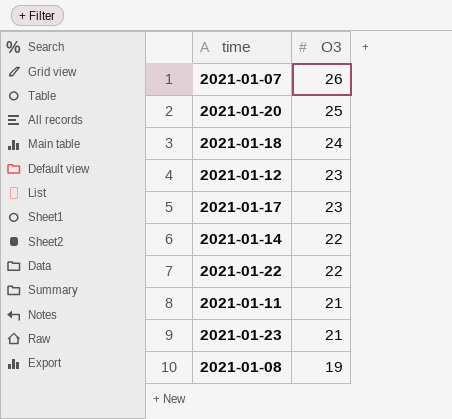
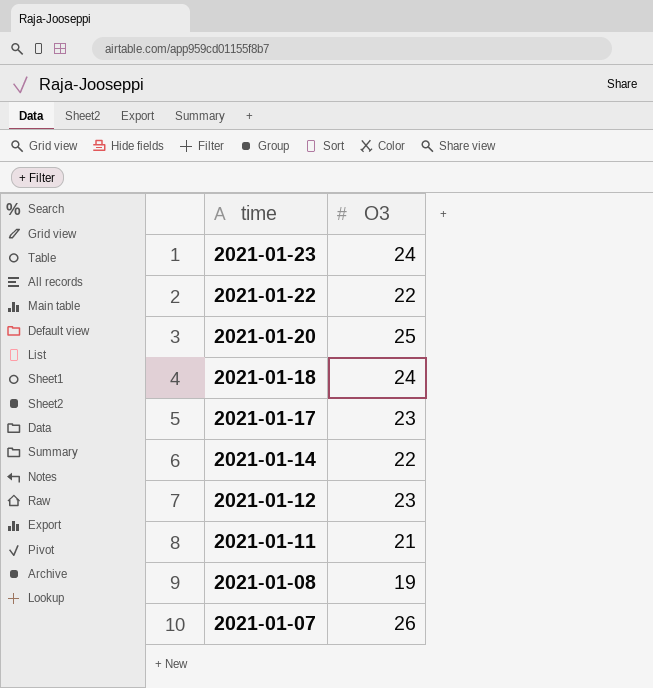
row order: O3 descending -> time descending
2021-01-23 | O3: 21 -> 24

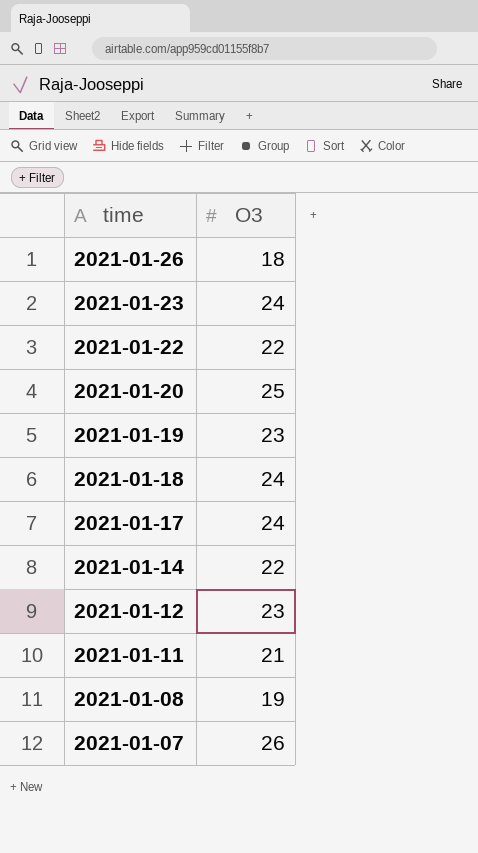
row 2021-01-26: none -> 18
row 2021-01-19: none -> 23
2021-01-17 | O3: 23 -> 24

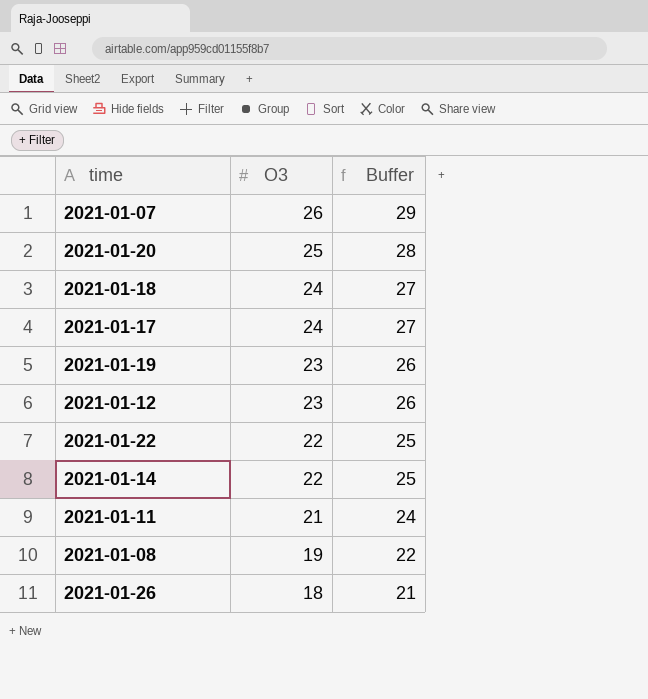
row order: time descending -> O3 descending
column Buffer | formula: none -> [O3] + 3
row 2021-01-23: 24 -> none

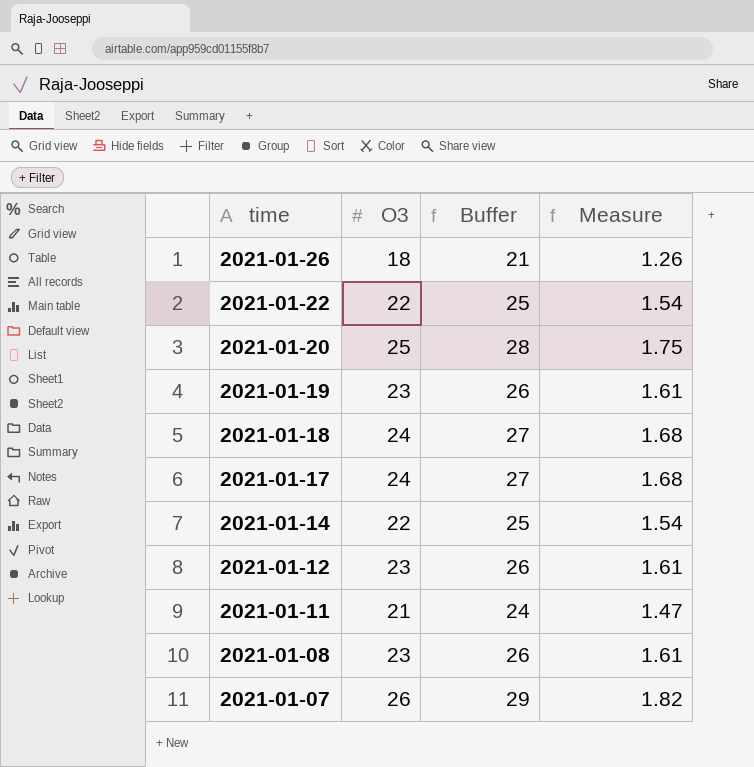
row order: O3 descending -> time descending
column Measure | formula: none -> [O3] * 0.07
2021-01-08 | O3: 19 -> 23
2021-01-08 | Buffer: 22 -> 26

